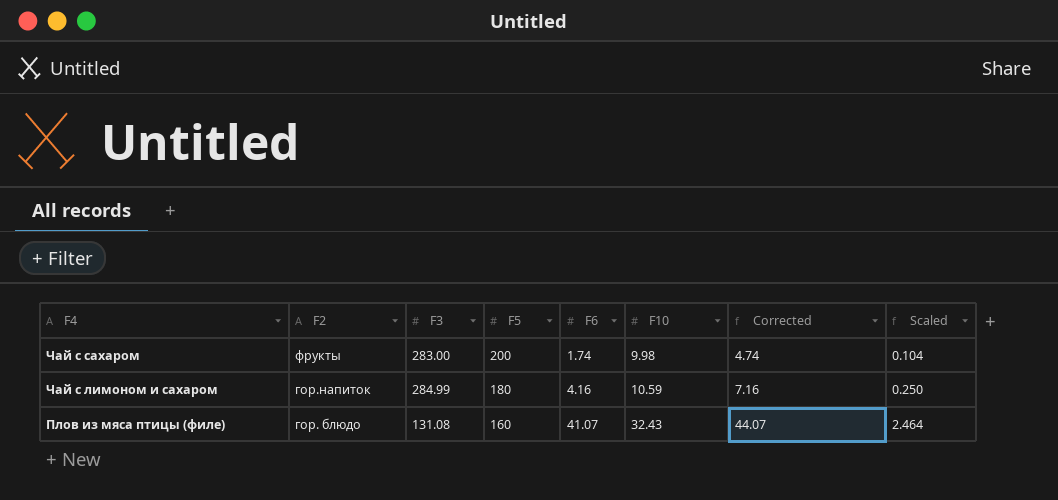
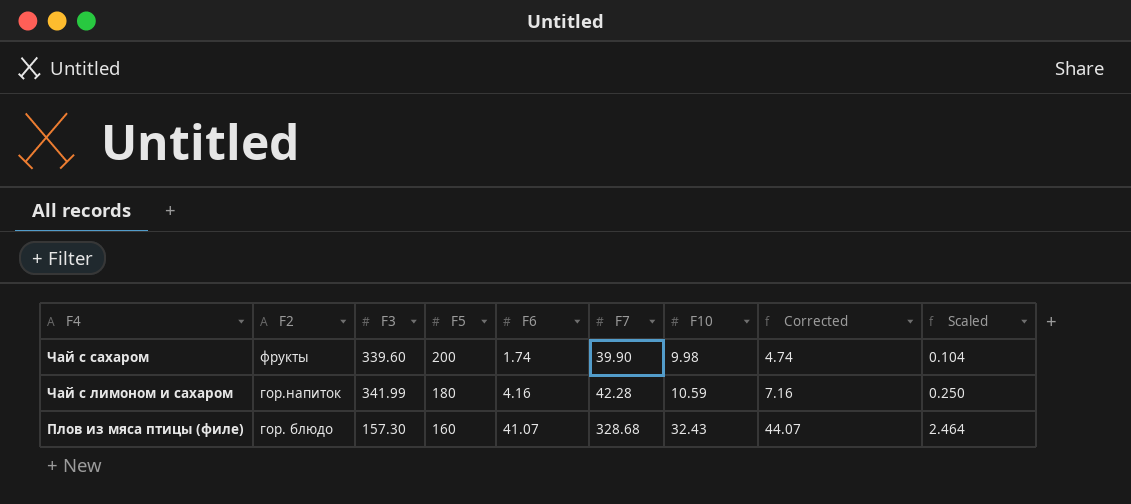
column F7 | position: none -> 6
Чай с сахаром | F3: 283.00 -> 339.60
Чай с лимоном и сахаром | F3: 284.99 -> 341.99
Плов из мяса птицы (филе) | F3: 131.08 -> 157.30

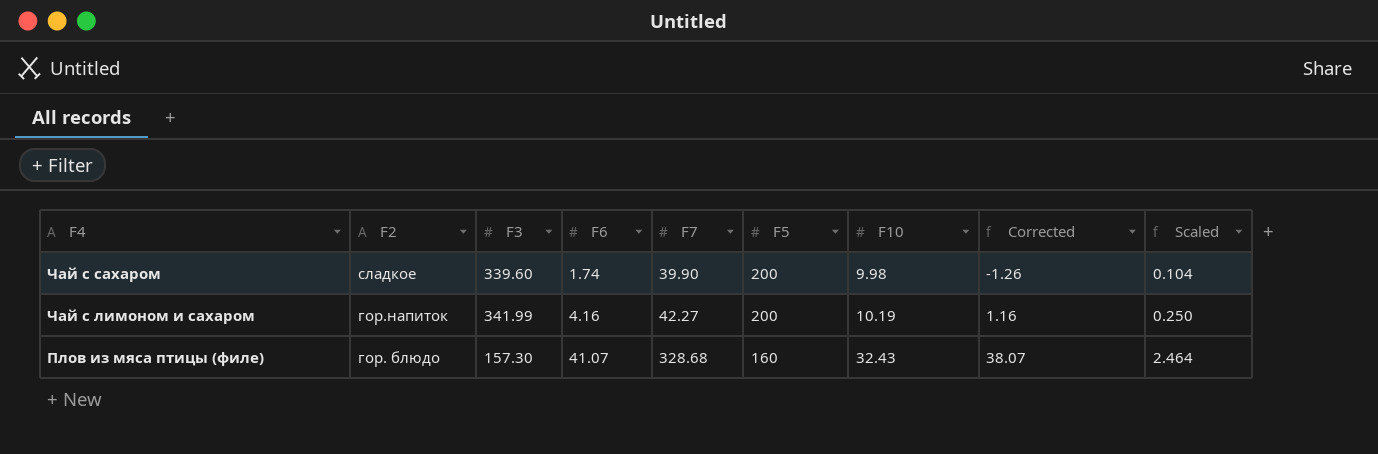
column F5 | position: 4 -> 6
column Corrected | formula: [F6] + 3 -> [F6] - 3
Чай с сахаром | F2: фрукты -> сладкое
Чай с лимоном и сахаром | F7: 42.28 -> 42.27
Чай с лимоном и сахаром | F5: 180 -> 200
Чай с лимоном и сахаром | F10: 10.59 -> 10.19

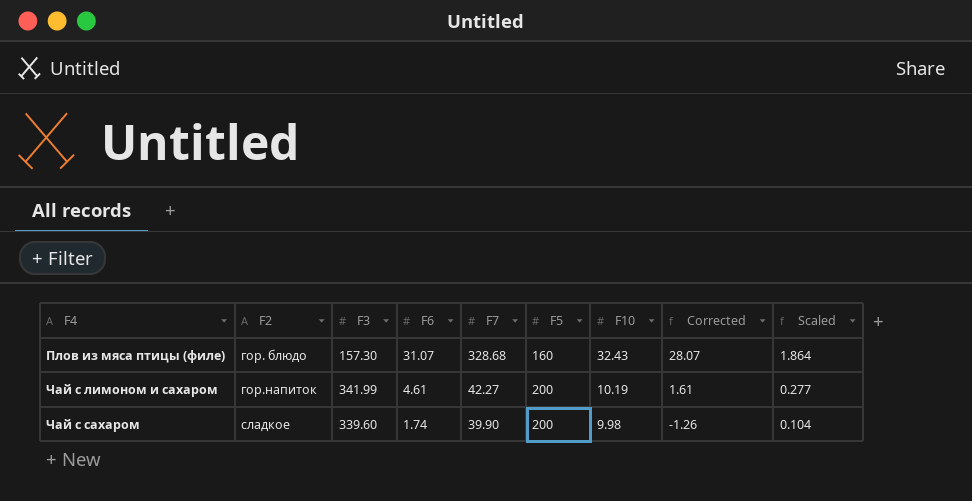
row order: F4 descending -> F4 ascending
Плов из мяса птицы (филе) | F6: 41.07 -> 31.07
Плов из мяса птицы (филе) | Corrected: 38.07 -> 28.07
Плов из мяса птицы (филе) | Scaled: 2.464 -> 1.864
Чай с лимоном и сахаром | F6: 4.16 -> 4.61
Чай с лимоном и сахаром | Corrected: 1.16 -> 1.61
Чай с лимоном и сахаром | Scaled: 0.250 -> 0.277

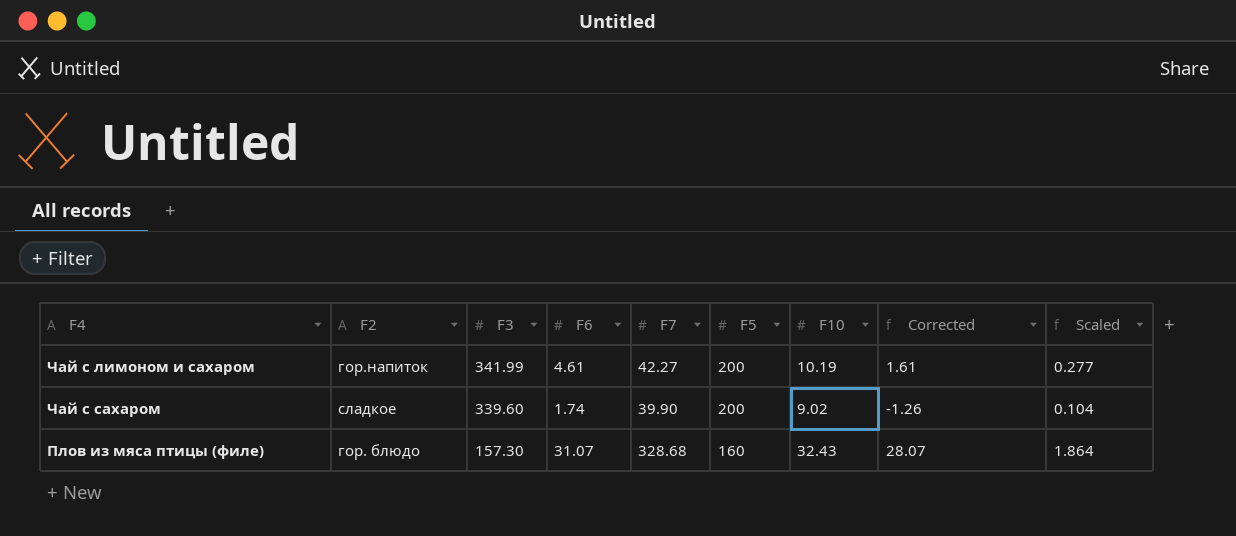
row order: F4 ascending -> F3 descending
Чай с сахаром | F10: 9.98 -> 9.02

